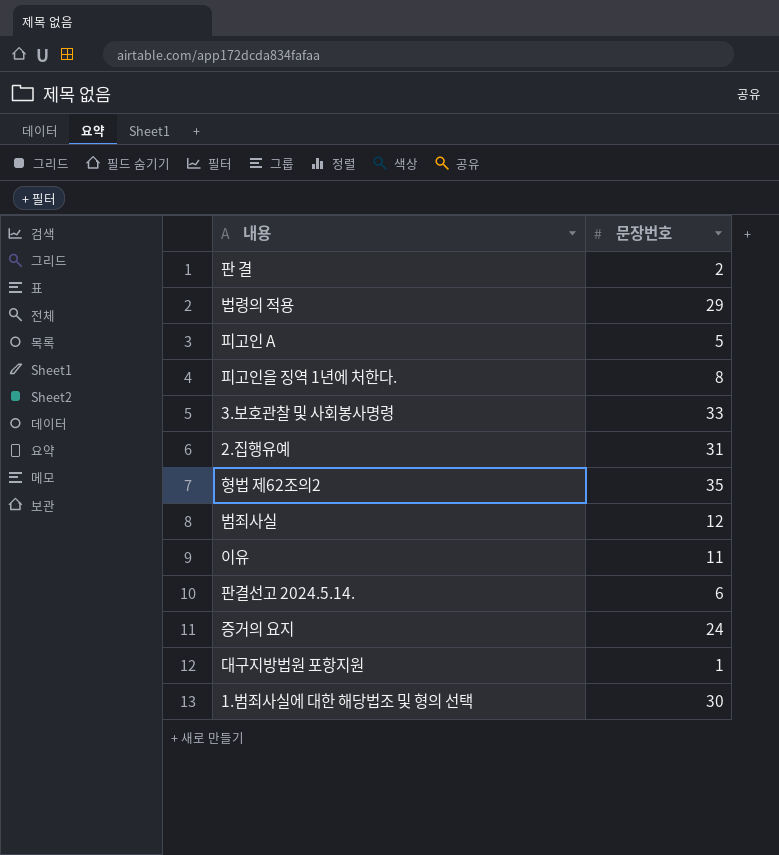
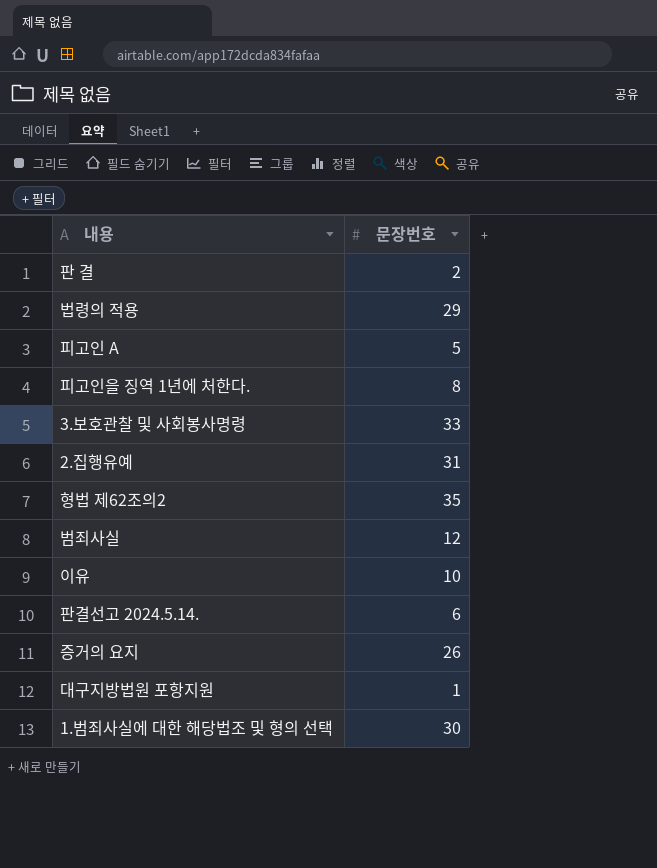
이유 | 문장번호: 11 -> 10
증거의 요지 | 문장번호: 24 -> 26

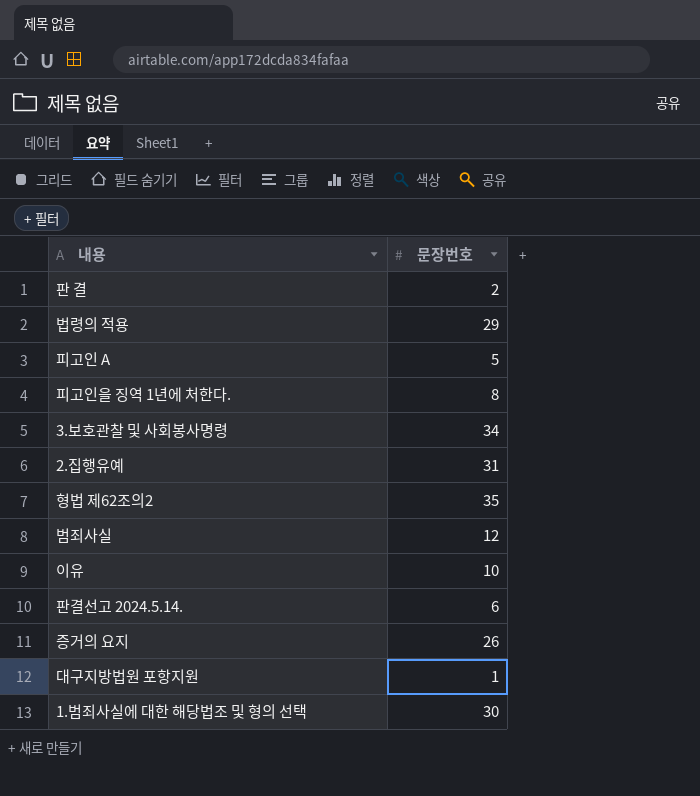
3.보호관찰 및 사회봉사명령 | 문장번호: 33 -> 34

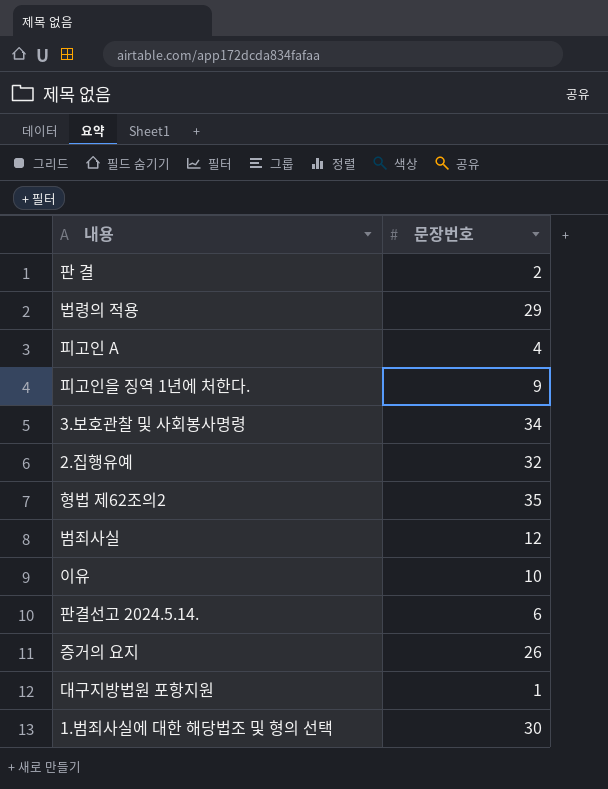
피고인 A | 문장번호: 5 -> 4
피고인을 징역 1년에 처한다. | 문장번호: 8 -> 9
2.집행유예 | 문장번호: 31 -> 32

